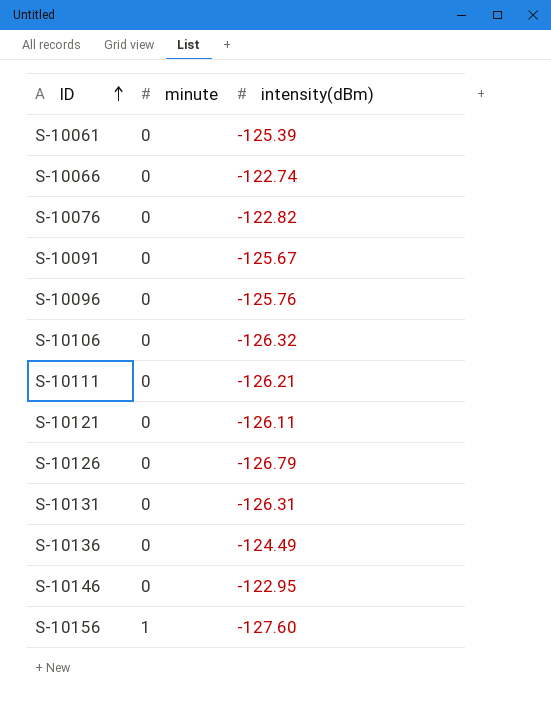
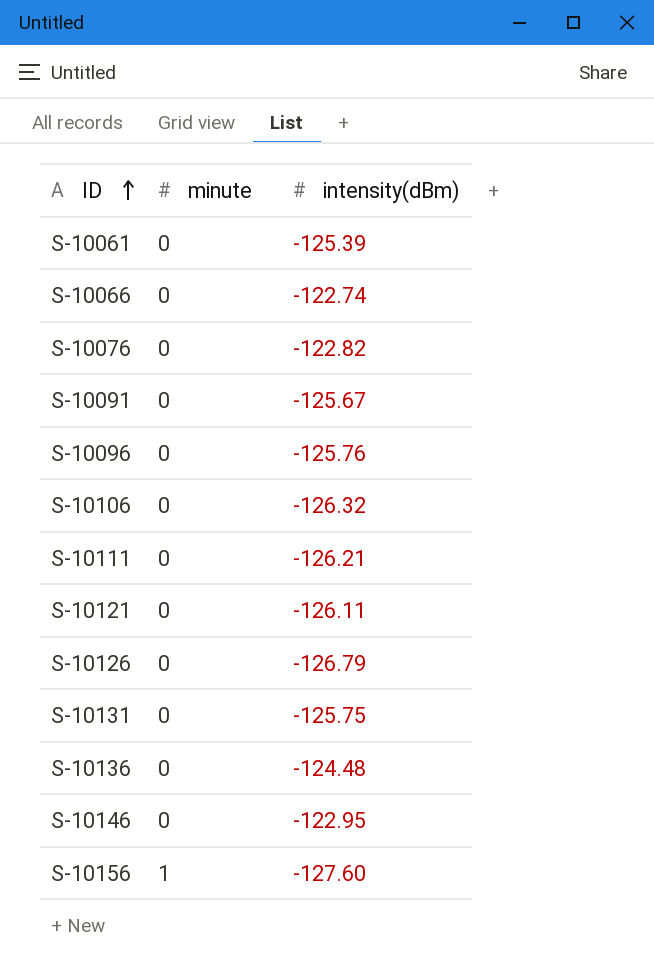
S-10131 | intensity(dBm): -126.31 -> -125.75
S-10136 | intensity(dBm): -124.49 -> -124.48

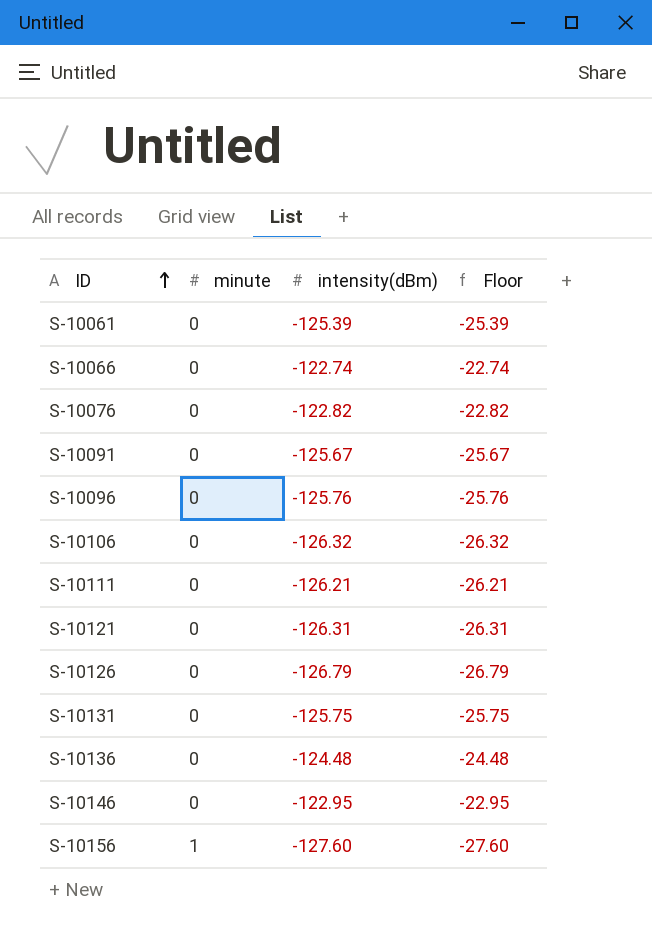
column Floor | formula: none -> [intensity(dBm)] + 100
S-10121 | intensity(dBm): -126.11 -> -126.31

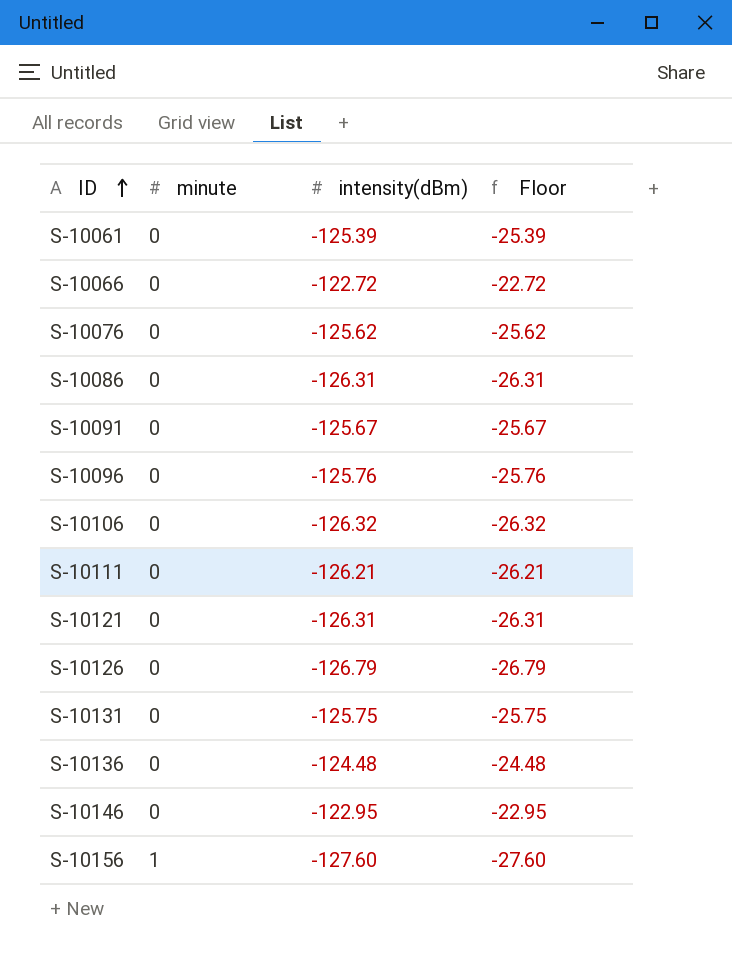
S-10066 | intensity(dBm): -122.74 -> -122.72
S-10066 | Floor: -22.74 -> -22.72
S-10076 | intensity(dBm): -122.82 -> -125.62
S-10076 | Floor: -22.82 -> -25.62
row S-10086: none -> 0 | -126.31 | -26.31

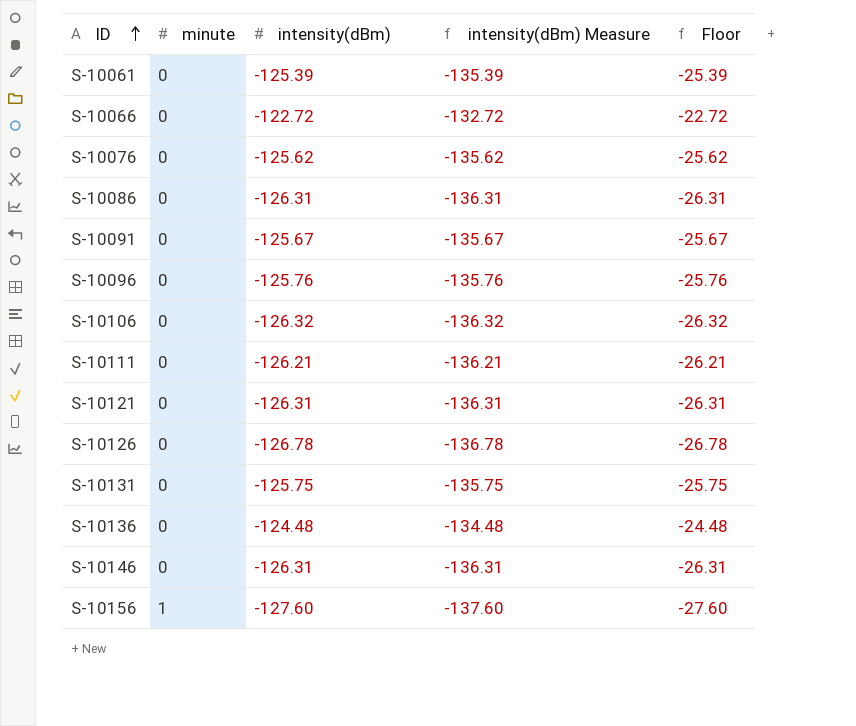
column intensity(dBm) Measure | formula: none -> [intensity(dBm)] - 10
S-10126 | intensity(dBm): -126.79 -> -126.78
S-10126 | Floor: -26.79 -> -26.78
S-10146 | intensity(dBm): -122.95 -> -126.31
S-10146 | Floor: -22.95 -> -26.31

